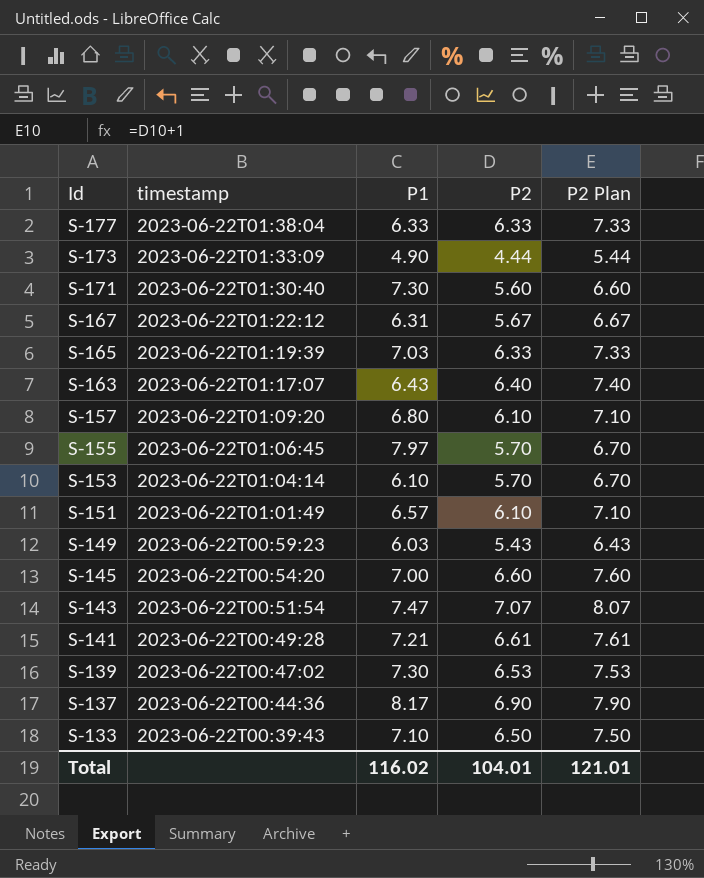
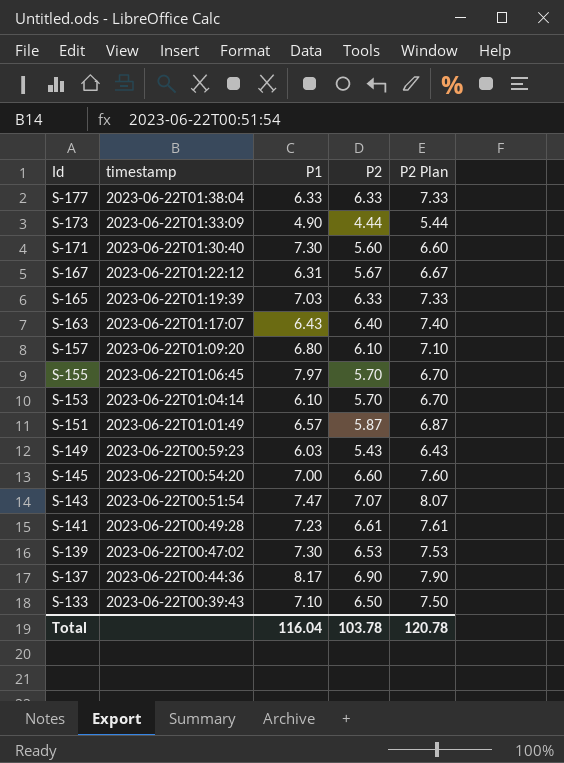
S-151 | P2: 6.10 -> 5.87
S-151 | P2 Plan: 7.10 -> 6.87
S-141 | P1: 7.21 -> 7.23
Total | P1: 116.02 -> 116.04
Total | P2: 104.01 -> 103.78
Total | P2 Plan: 121.01 -> 120.78

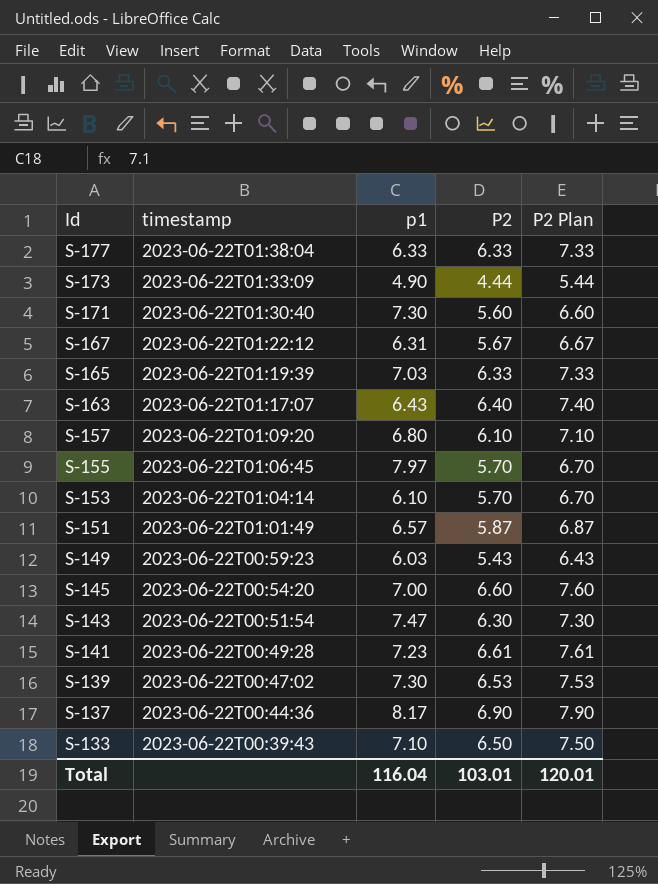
column name: P1 -> p1
S-143 | P2: 7.07 -> 6.30
S-143 | P2 Plan: 8.07 -> 7.30
Total | P2: 103.78 -> 103.01
Total | P2 Plan: 120.78 -> 120.01

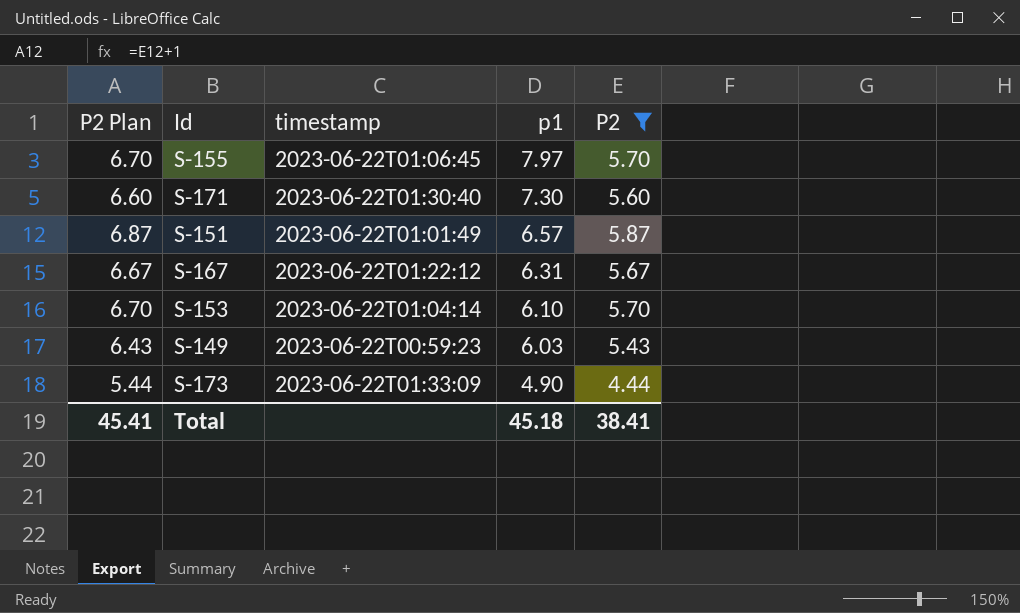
filter: none -> P2 <= 5.87
row order: Id descending -> p1 descending
column P2 Plan | position: 5 -> 1
Total | P2 Plan: 120.01 -> 45.41
Total | p1: 116.04 -> 45.18
Total | P2: 103.01 -> 38.41

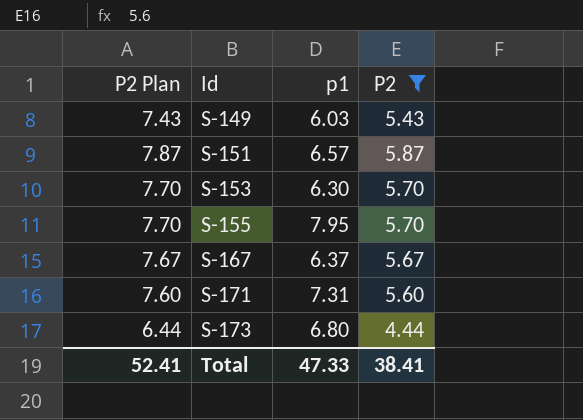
row order: p1 descending -> Id ascending
column timestamp | position: 3 -> none
column P2 Plan | formula: [P2] + 1 -> [P2] + 2
S-153 | p1: 6.10 -> 6.30
S-155 | p1: 7.97 -> 7.95
S-167 | p1: 6.31 -> 6.37
S-171 | p1: 7.30 -> 7.31
S-173 | p1: 4.90 -> 6.80
Total | P2 Plan: 45.41 -> 52.41
Total | p1: 45.18 -> 47.33

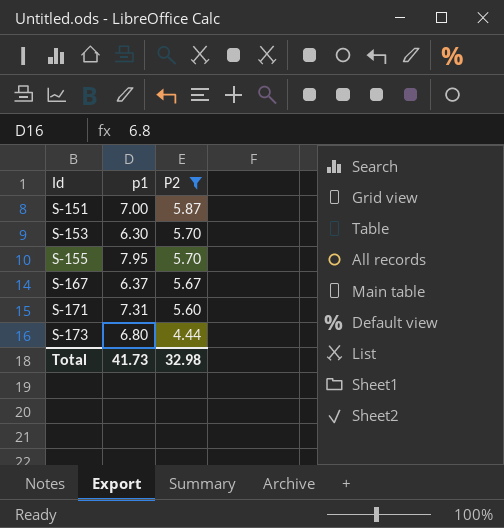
column P2 Plan | formula: [P2] + 2 -> none
row S-149: 7.43 | 6.03 | 5.43 -> none
S-151 | p1: 6.57 -> 7.00
Total | p1: 47.33 -> 41.73
Total | P2: 38.41 -> 32.98

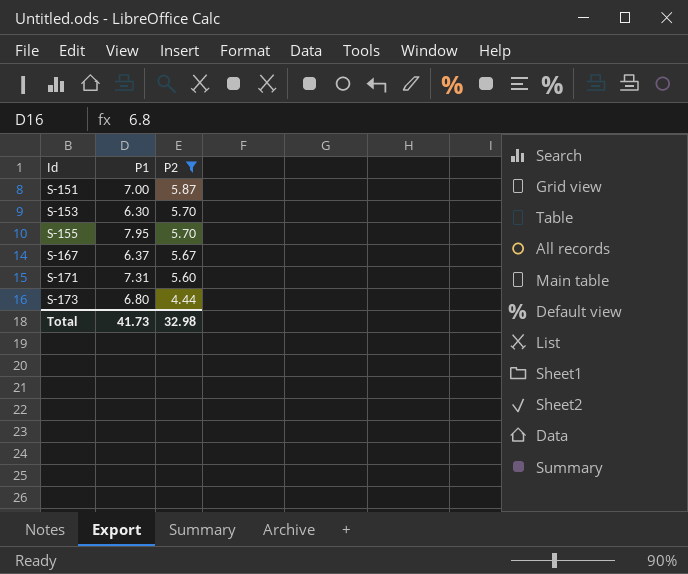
column name: p1 -> P1

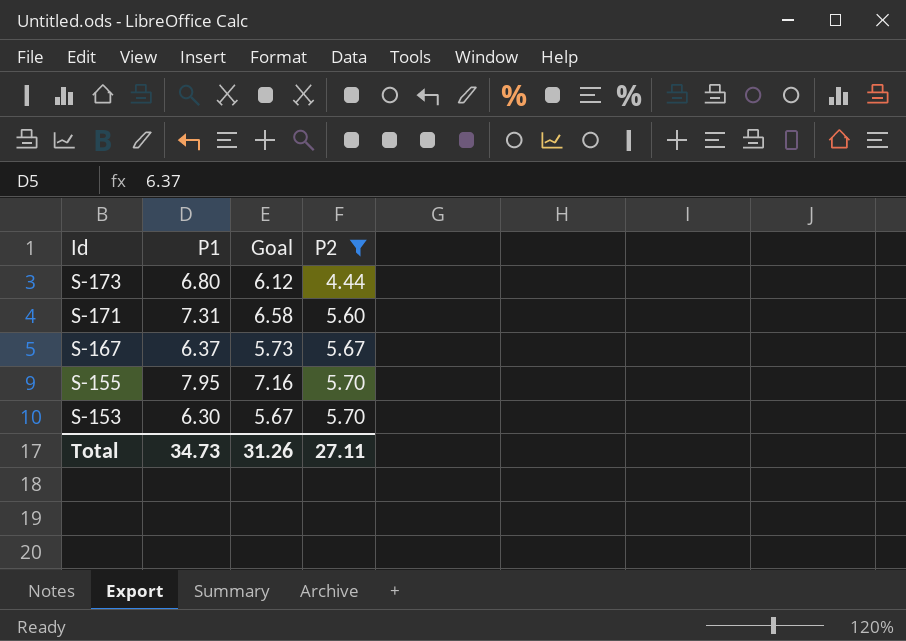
row order: Id ascending -> Id descending
column Goal | formula: none -> [P1] * 0.9
row S-151: 7.00 | 5.87 -> none
Total | P1: 41.73 -> 34.73
Total | P2: 32.98 -> 27.11

